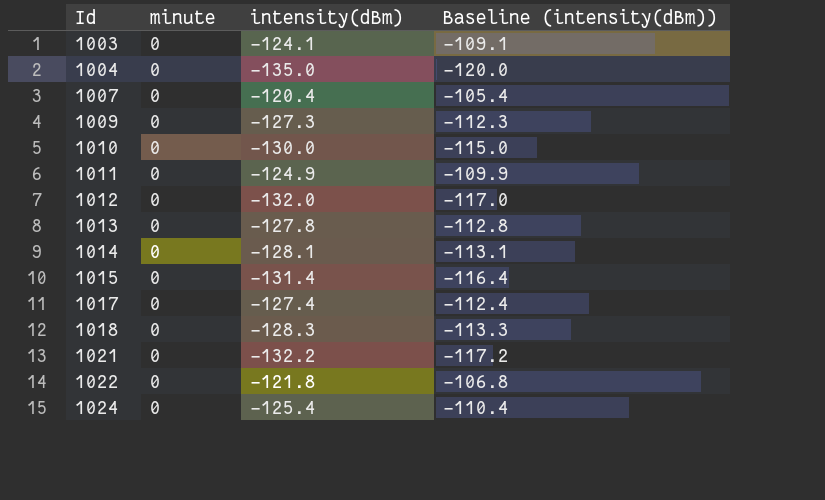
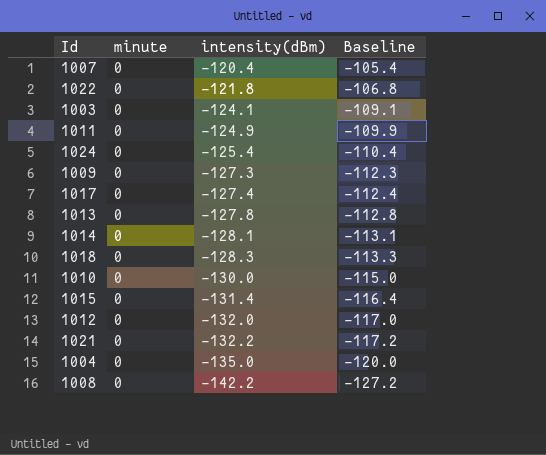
row order: Id ascending -> intensity(dBm) descending
column name: Baseline (intensity(dBm)) -> Baseline
row 1008: none -> 0 | -142.2 | -127.2

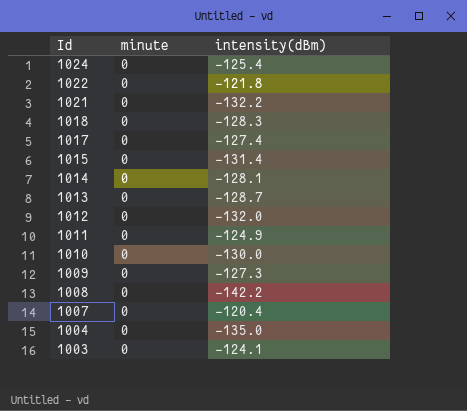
row order: intensity(dBm) descending -> Id descending
column Baseline | formula: [intensity(dBm)] + 15 -> none
1013 | intensity(dBm): -127.8 -> -128.7

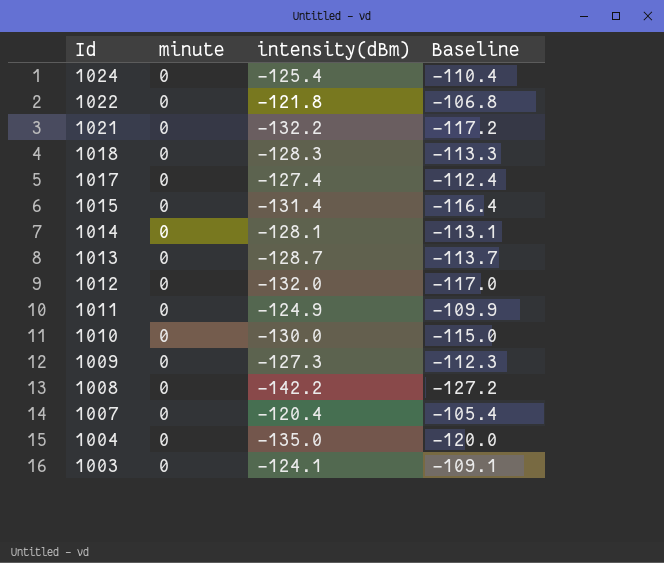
column Baseline | formula: none -> [intensity(dBm)] + 15

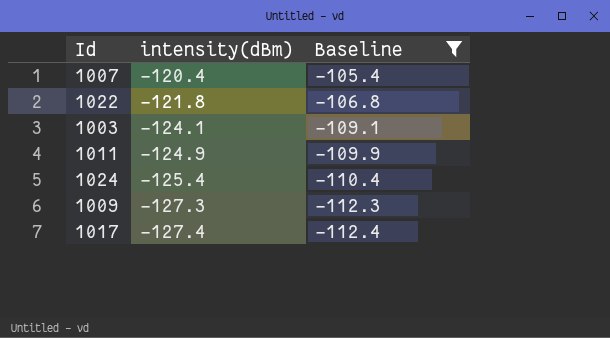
filter: none -> Baseline >= -112.4
row order: Id descending -> intensity(dBm) descending
column minute | position: 2 -> none

